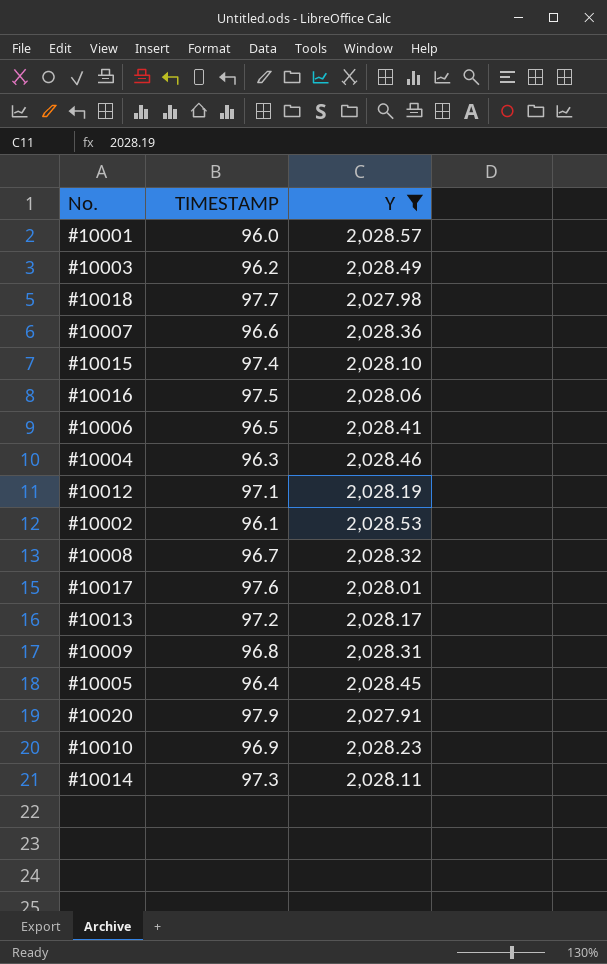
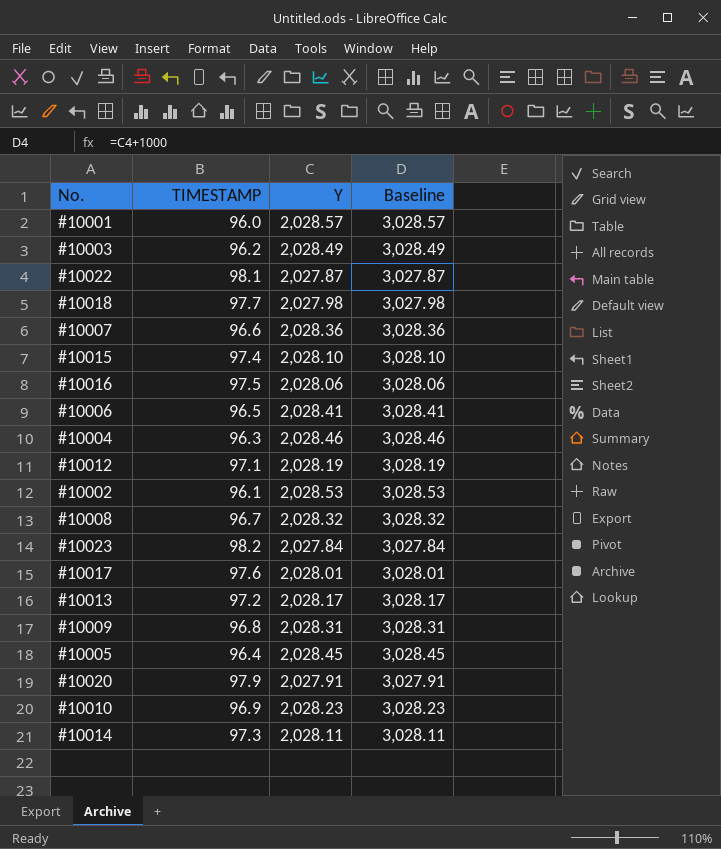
filter: Y >= 2,027.91 -> none
column Baseline | formula: none -> [Y] + 1000

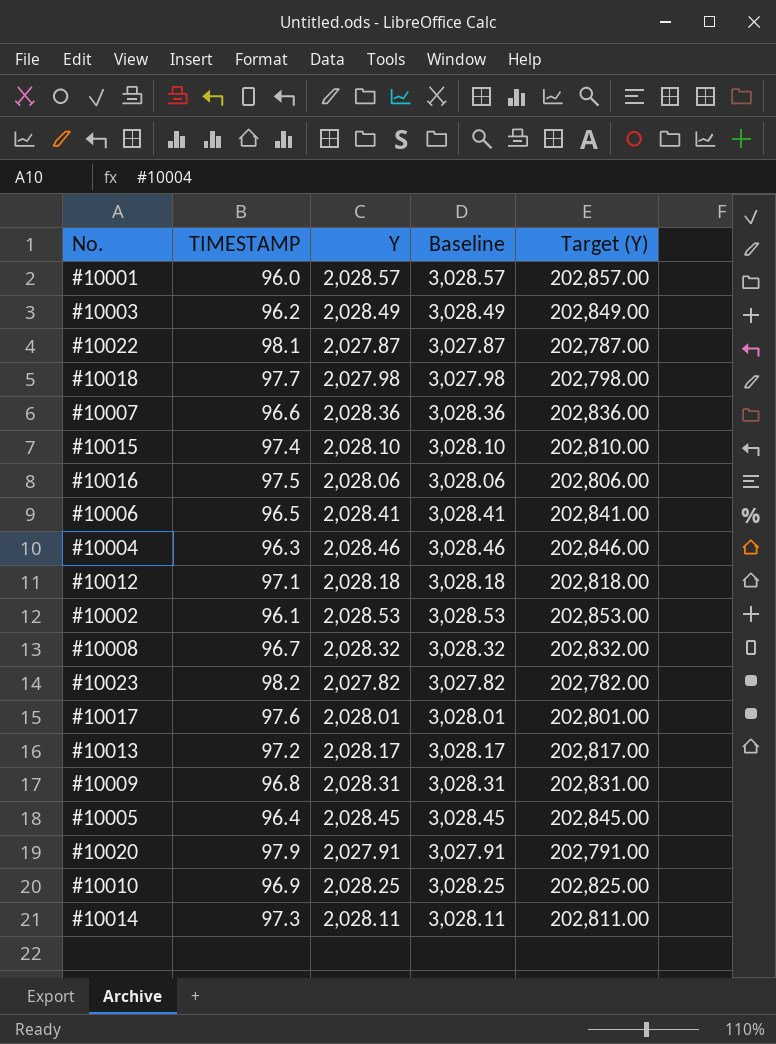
column Target (Y) | formula: none -> [Y] * 100
#10012 | Y: 2,028.19 -> 2,028.18
#10012 | Baseline: 3,028.19 -> 3,028.18
#10023 | Y: 2,027.84 -> 2,027.82
#10023 | Baseline: 3,027.84 -> 3,027.82
#10010 | Y: 2,028.23 -> 2,028.25
#10010 | Baseline: 3,028.23 -> 3,028.25

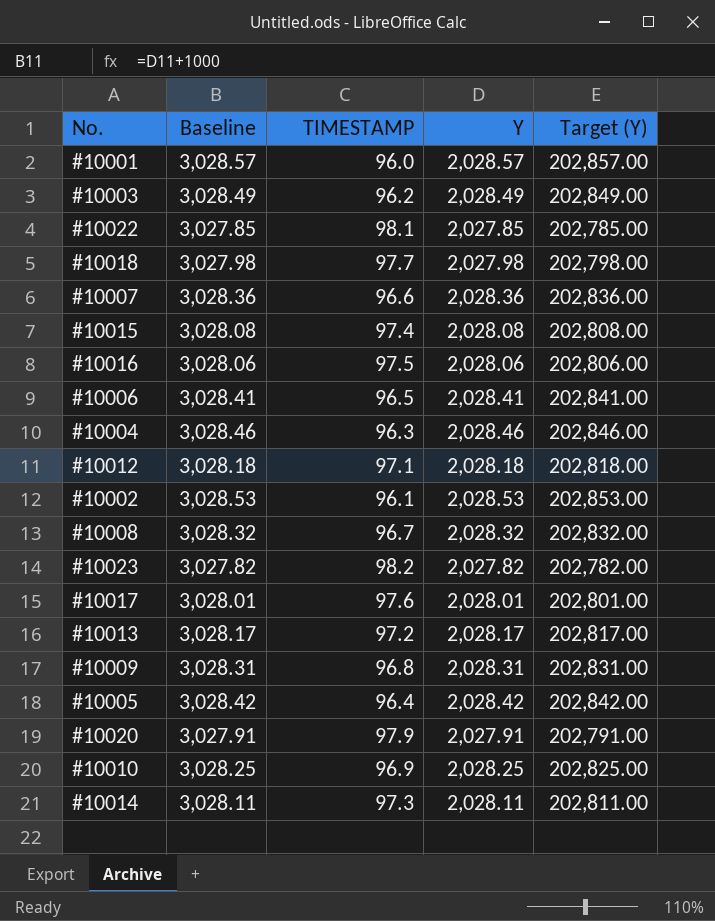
column Baseline | position: 4 -> 2
#10022 | Baseline: 3,027.87 -> 3,027.85
#10022 | Y: 2,027.87 -> 2,027.85
#10022 | Target (Y): 202,787.00 -> 202,785.00
#10015 | Baseline: 3,028.10 -> 3,028.08
#10015 | Y: 2,028.10 -> 2,028.08
#10015 | Target (Y): 202,810.00 -> 202,808.00
#10005 | Baseline: 3,028.45 -> 3,028.42
#10005 | Y: 2,028.45 -> 2,028.42
#10005 | Target (Y): 202,845.00 -> 202,842.00

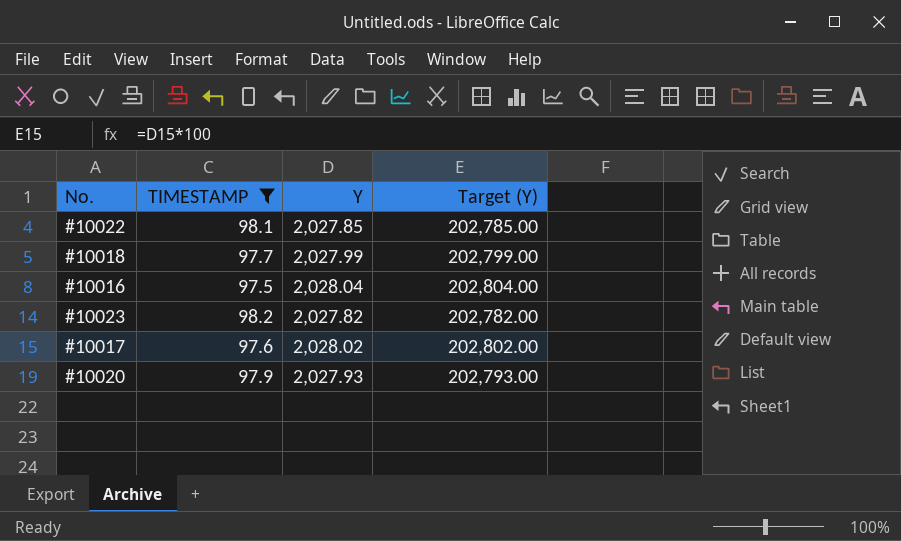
filter: none -> TIMESTAMP >= 97.5
column Baseline | formula: [Y] + 1000 -> none
#10018 | Y: 2,027.98 -> 2,027.99
#10018 | Target (Y): 202,798.00 -> 202,799.00
#10016 | Y: 2,028.06 -> 2,028.04
#10016 | Target (Y): 202,806.00 -> 202,804.00
#10017 | Y: 2,028.01 -> 2,028.02
#10017 | Target (Y): 202,801.00 -> 202,802.00
#10020 | Y: 2,027.91 -> 2,027.93
#10020 | Target (Y): 202,791.00 -> 202,793.00

